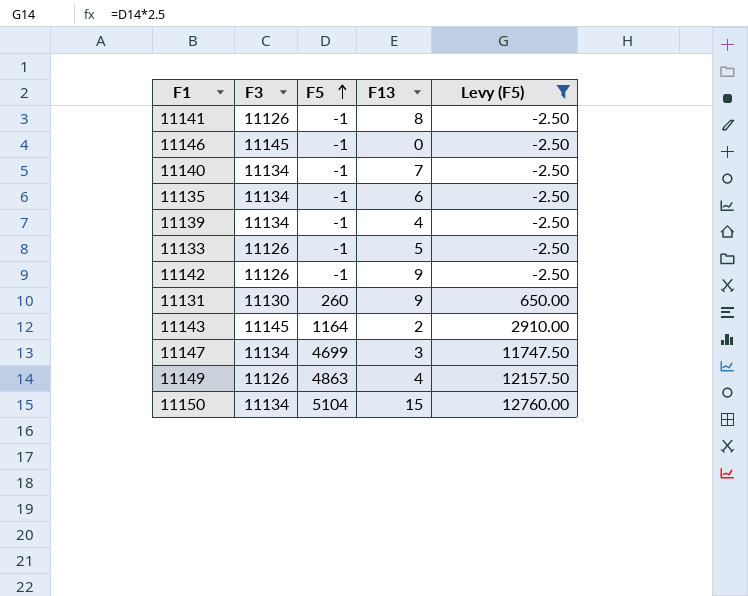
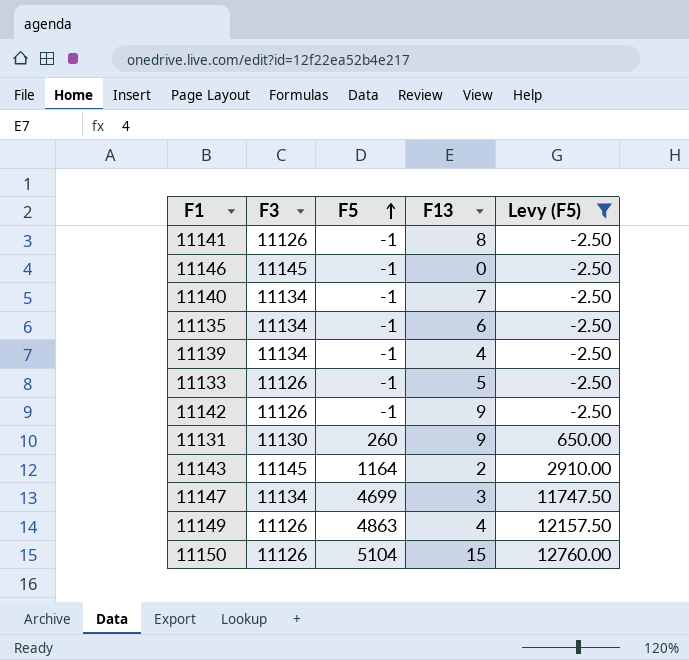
11150 | F3: 11134 -> 11126

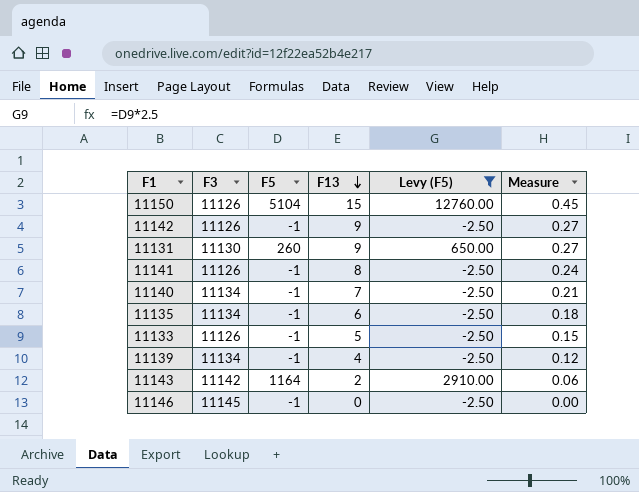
row order: F5 ascending -> F13 descending
column Measure | formula: none -> [F13] * 0.03
row 11147: 11134 | 4699 | 3 | 11747.50 -> none
row 11149: 11126 | 4863 | 4 | 12157.50 -> none
11143 | F3: 11145 -> 11142

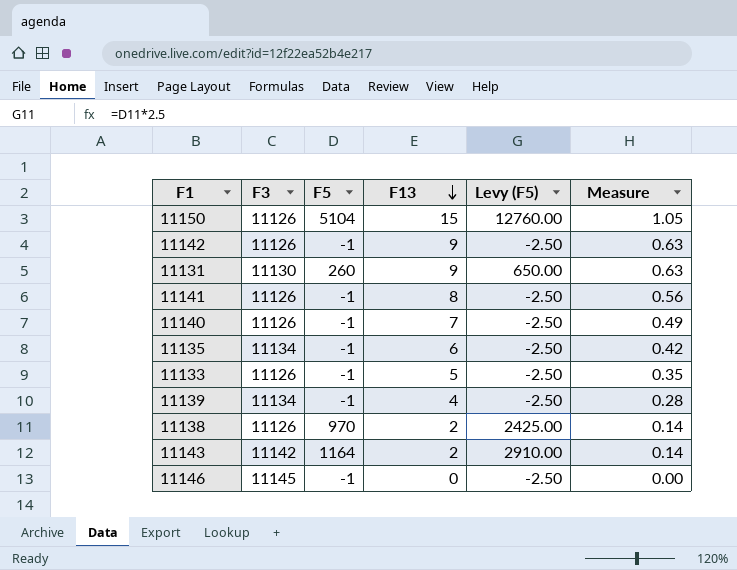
filter: Levy (F5) != 2425.00 -> none
column Measure | formula: [F13] * 0.03 -> [F13] * 0.07
11140 | F3: 11134 -> 11126

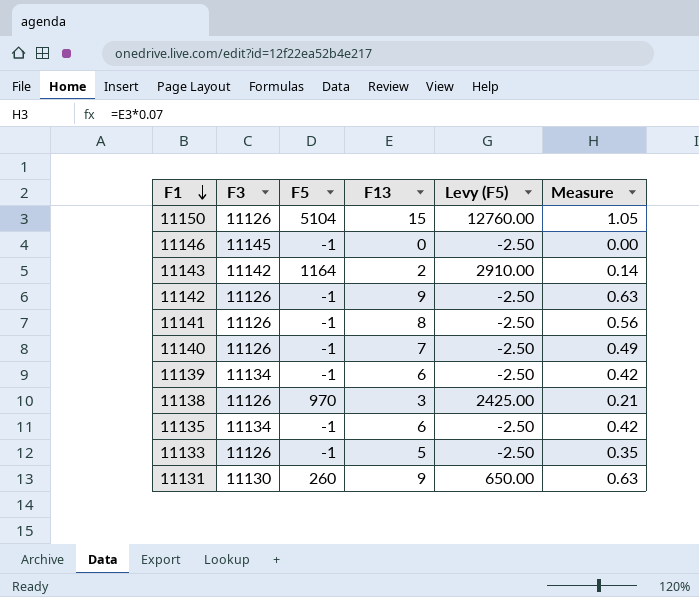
row order: F13 descending -> F1 descending
11139 | F13: 4 -> 6
11139 | Measure: 0.28 -> 0.42
11138 | F13: 2 -> 3
11138 | Measure: 0.14 -> 0.21

